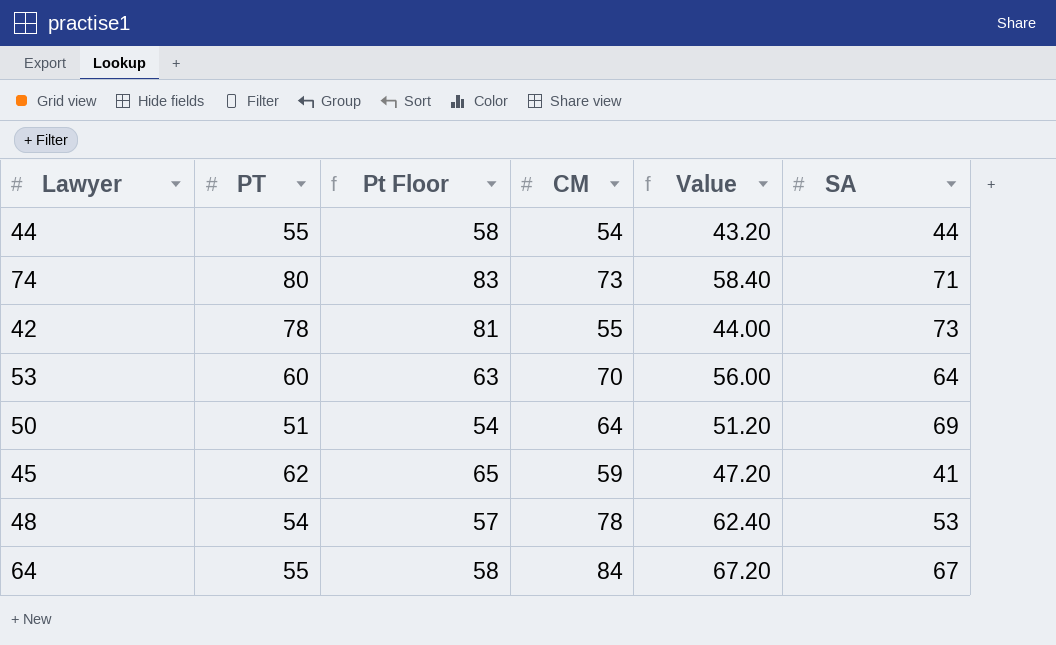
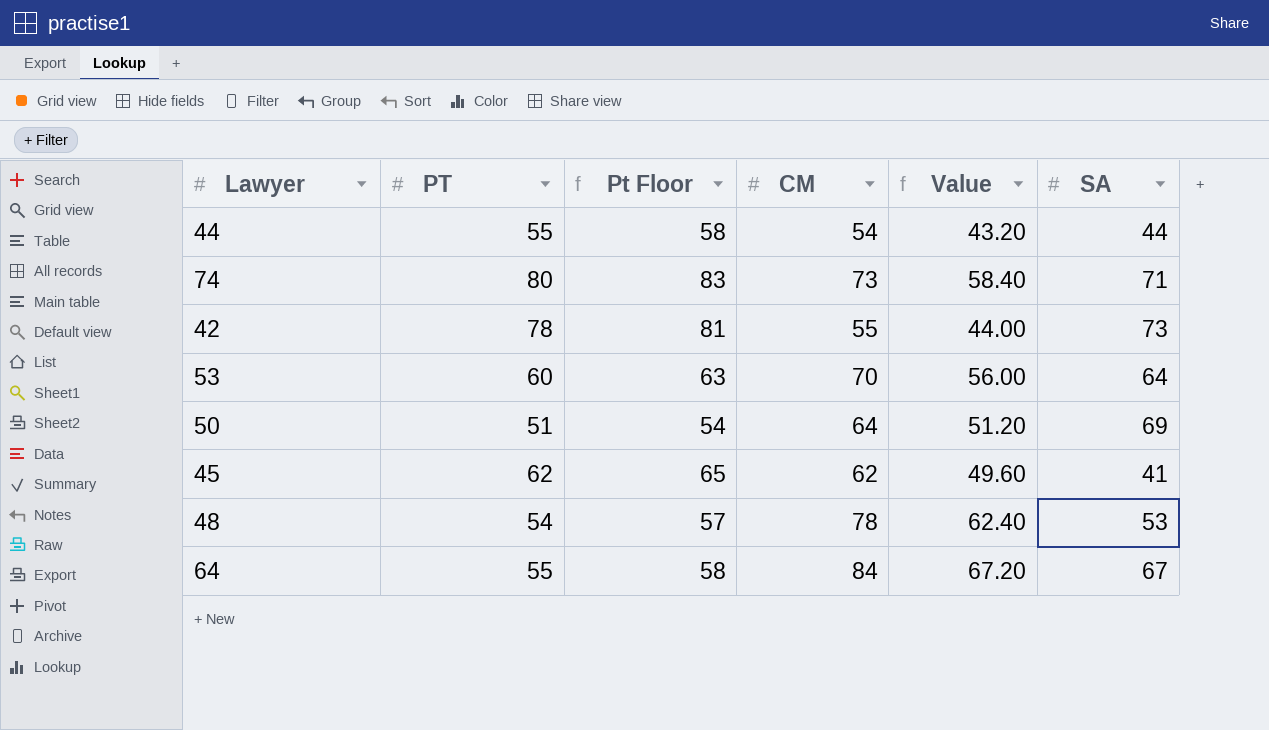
45 | CM: 59 -> 62
45 | Value: 47.20 -> 49.60

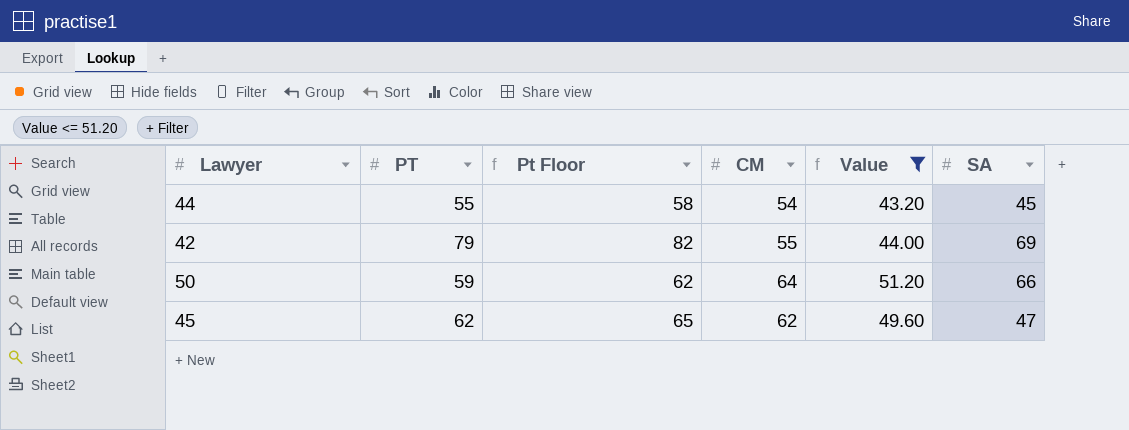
filter: none -> Value <= 51.20
44 | SA: 44 -> 45
42 | PT: 78 -> 79
42 | Pt Floor: 81 -> 82
42 | SA: 73 -> 69
50 | PT: 51 -> 59
50 | Pt Floor: 54 -> 62
50 | SA: 69 -> 66
45 | SA: 41 -> 47

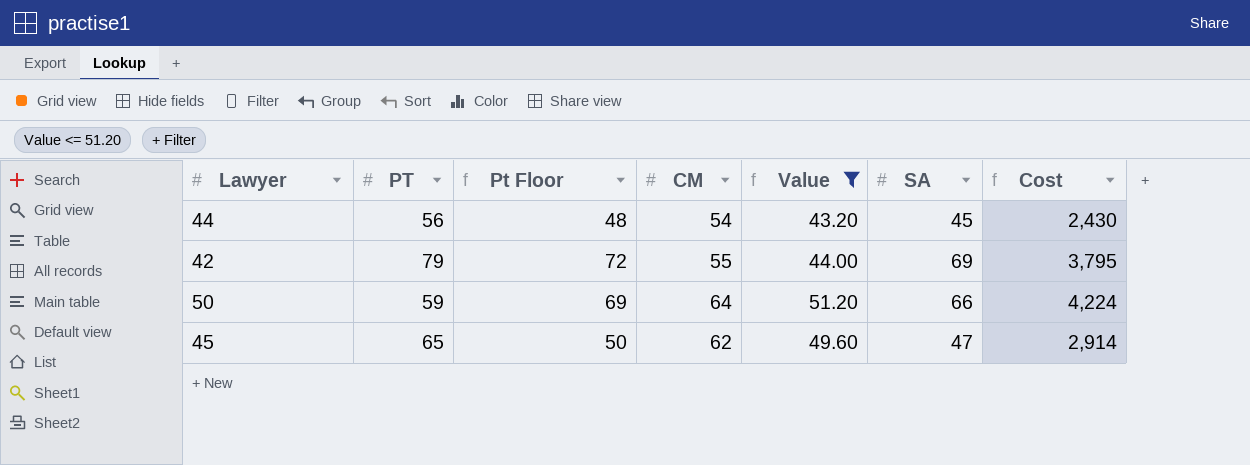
column Pt Floor | formula: [PT] + 3 -> [SA] + 3
column Cost | formula: none -> [CM] * [SA]
44 | PT: 55 -> 56
45 | PT: 62 -> 65

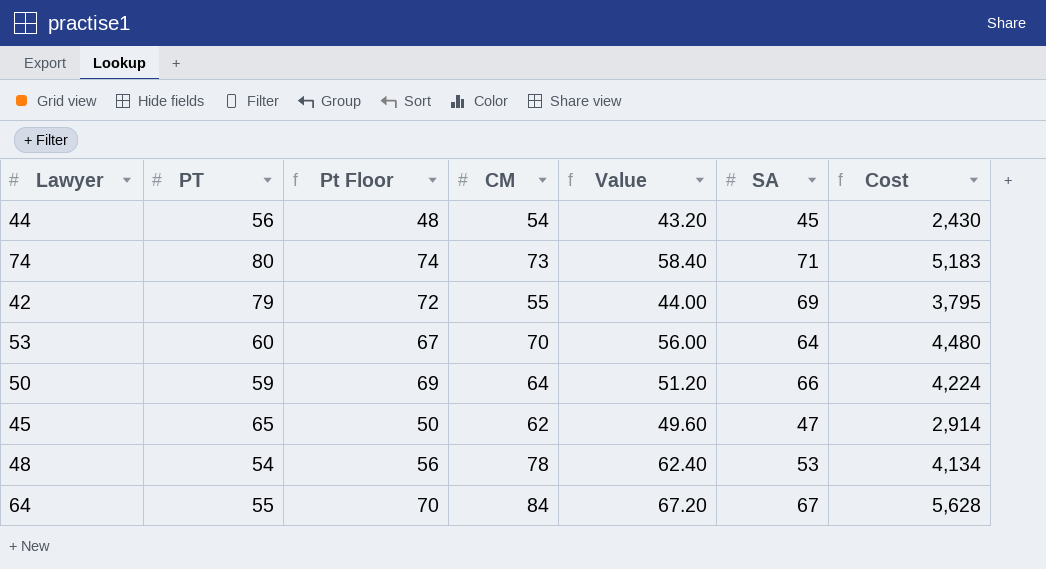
filter: Value <= 51.20 -> none

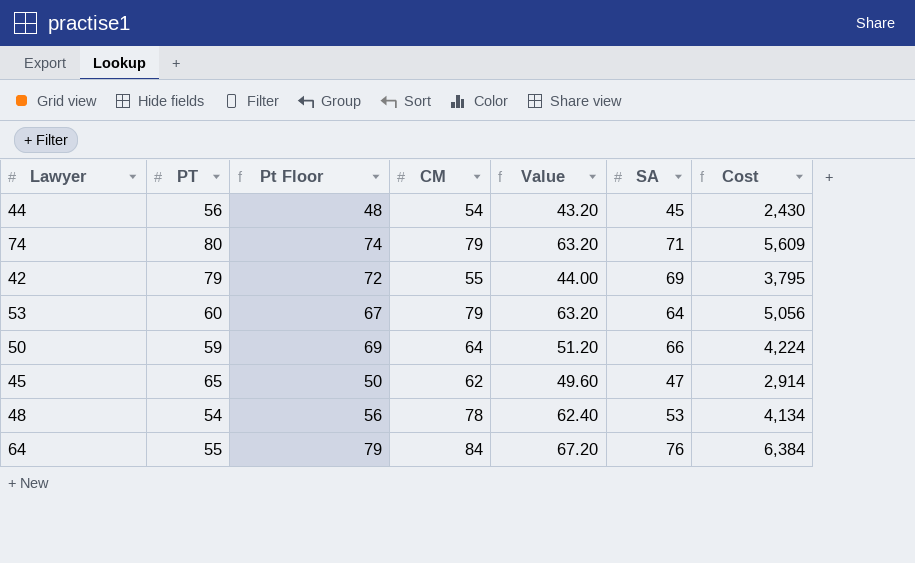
74 | CM: 73 -> 79
74 | Value: 58.40 -> 63.20
74 | Cost: 5,183 -> 5,609
53 | CM: 70 -> 79
53 | Value: 56.00 -> 63.20
53 | Cost: 4,480 -> 5,056
64 | Pt Floor: 70 -> 79
64 | SA: 67 -> 76
64 | Cost: 5,628 -> 6,384

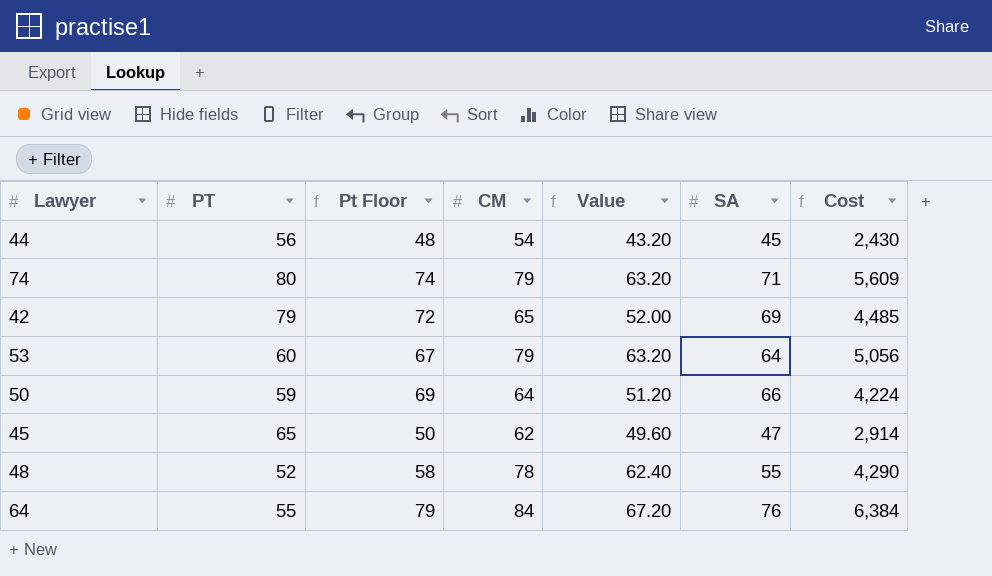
42 | CM: 55 -> 65
42 | Value: 44.00 -> 52.00
42 | Cost: 3,795 -> 4,485
48 | PT: 54 -> 52
48 | Pt Floor: 56 -> 58
48 | SA: 53 -> 55
48 | Cost: 4,134 -> 4,290

